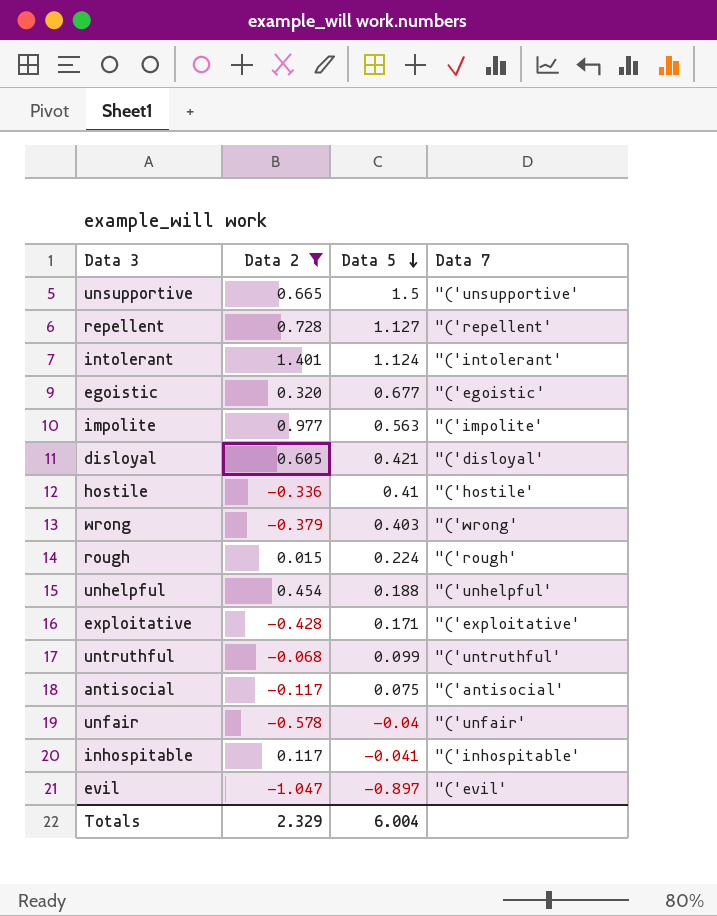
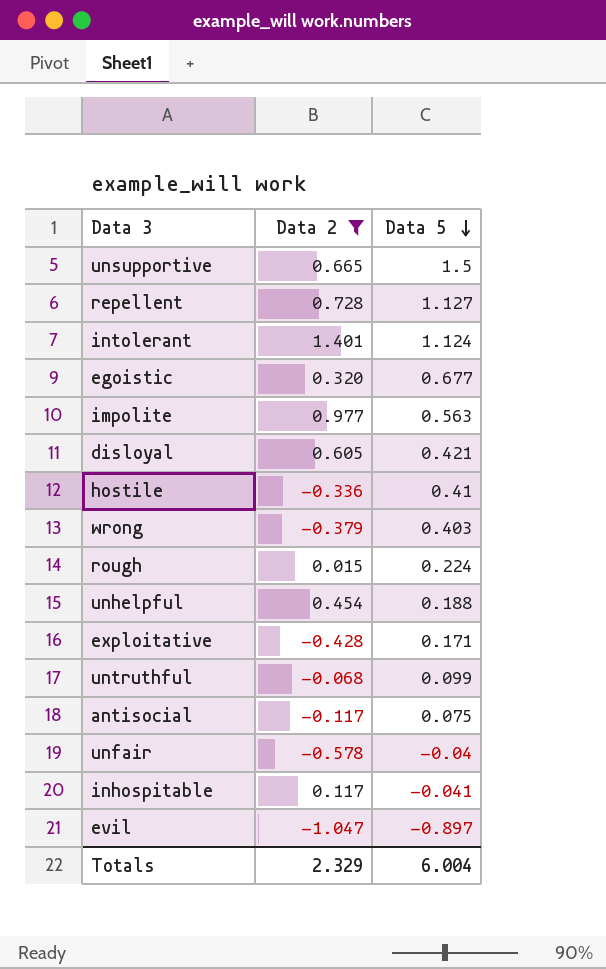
column Data 7 | position: 4 -> none

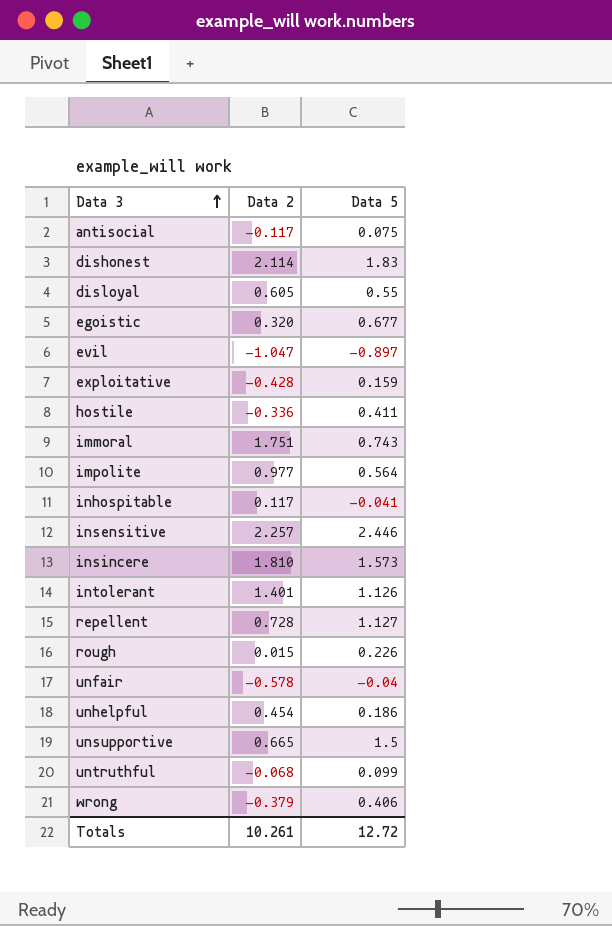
filter: Data 2 <= 1.401 -> none
row order: Data 5 descending -> Data 3 ascending
disloyal | Data 5: 0.421 -> 0.55
exploitative | Data 5: 0.171 -> 0.159
hostile | Data 5: 0.41 -> 0.411
impolite | Data 5: 0.563 -> 0.564
intolerant | Data 5: 1.124 -> 1.126
rough | Data 5: 0.224 -> 0.226
unhelpful | Data 5: 0.188 -> 0.186
wrong | Data 5: 0.403 -> 0.406
Totals | Data 2: 2.329 -> 10.261
Totals | Data 5: 6.004 -> 12.72

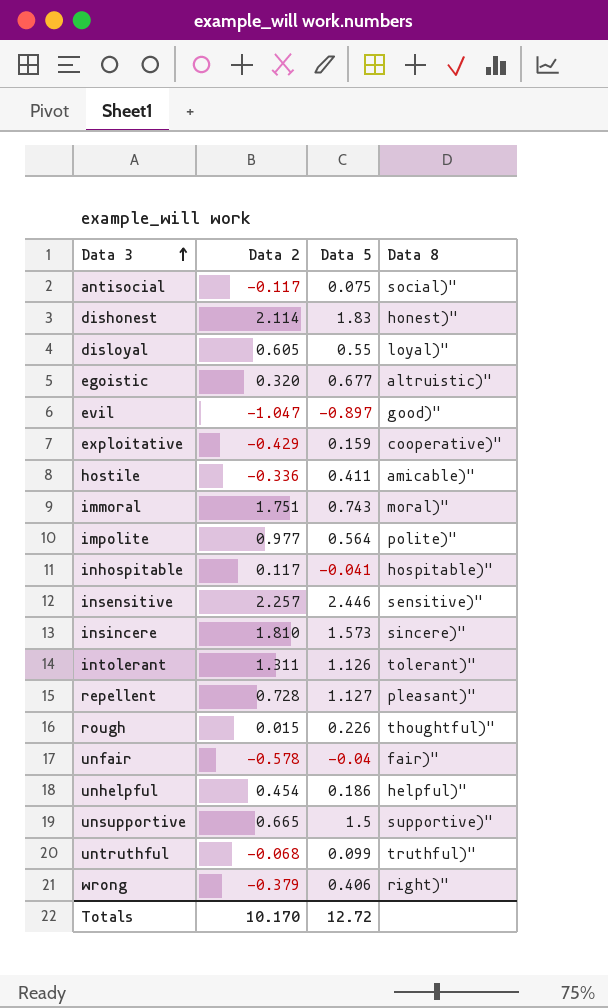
column Data 8 | position: none -> 4
exploitative | Data 2: -0.428 -> -0.429
intolerant | Data 2: 1.401 -> 1.311
Totals | Data 2: 10.261 -> 10.170

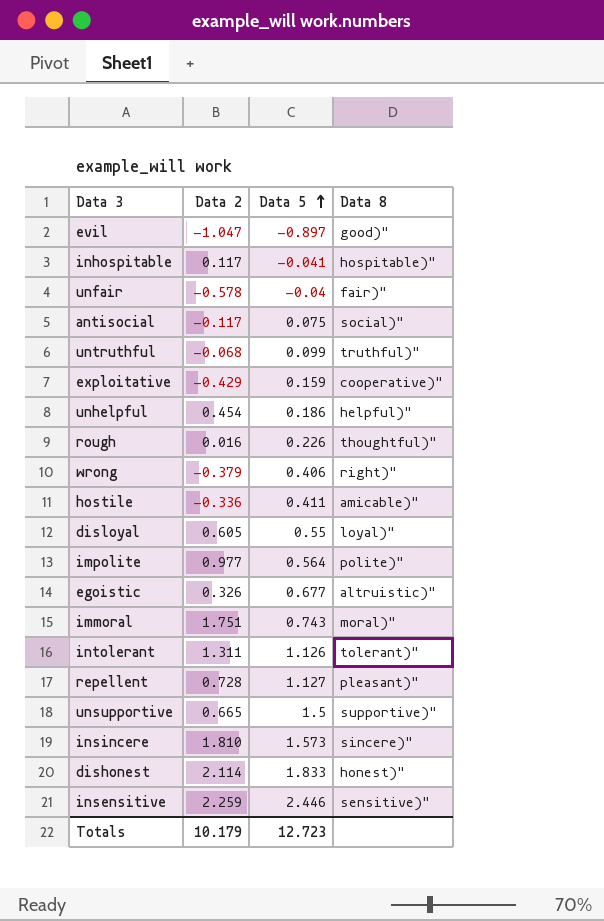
row order: Data 3 ascending -> Data 5 ascending
rough | Data 2: 0.015 -> 0.016
egoistic | Data 2: 0.320 -> 0.326
dishonest | Data 5: 1.83 -> 1.833
insensitive | Data 2: 2.257 -> 2.259
Totals | Data 2: 10.170 -> 10.179
Totals | Data 5: 12.72 -> 12.723

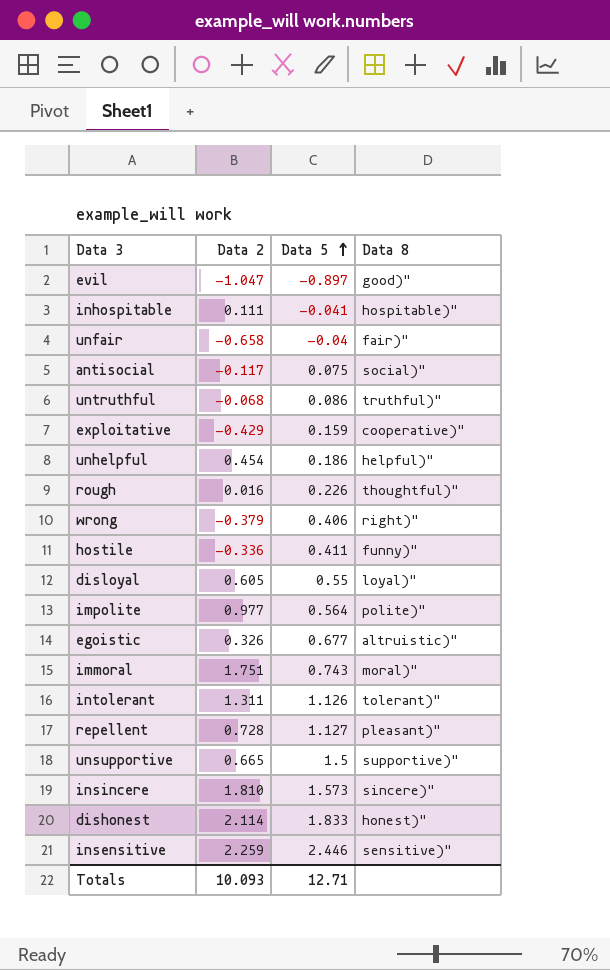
inhospitable | Data 2: 0.117 -> 0.111
unfair | Data 2: -0.578 -> -0.658
untruthful | Data 5: 0.099 -> 0.086
hostile | Data 8: amicable)" -> funny)"
Totals | Data 2: 10.179 -> 10.093
Totals | Data 5: 12.723 -> 12.71

